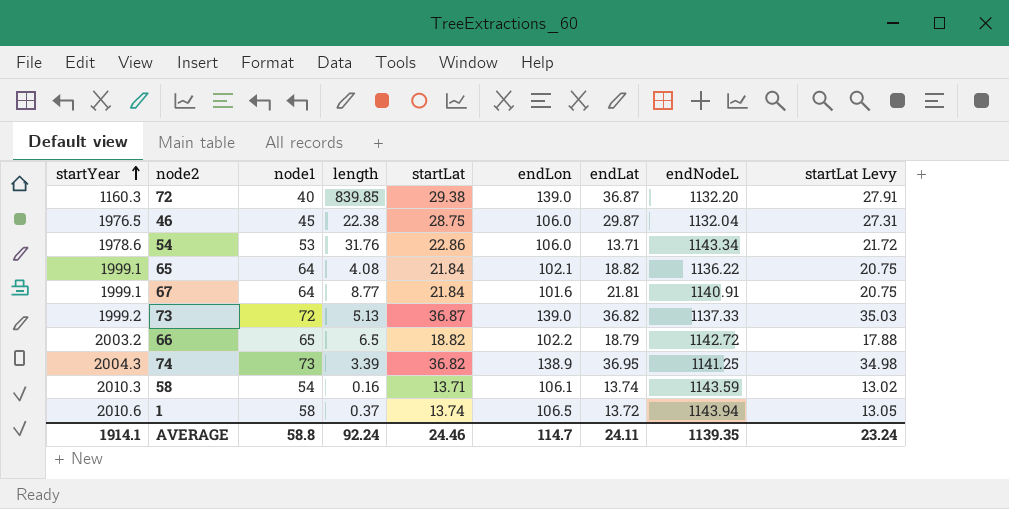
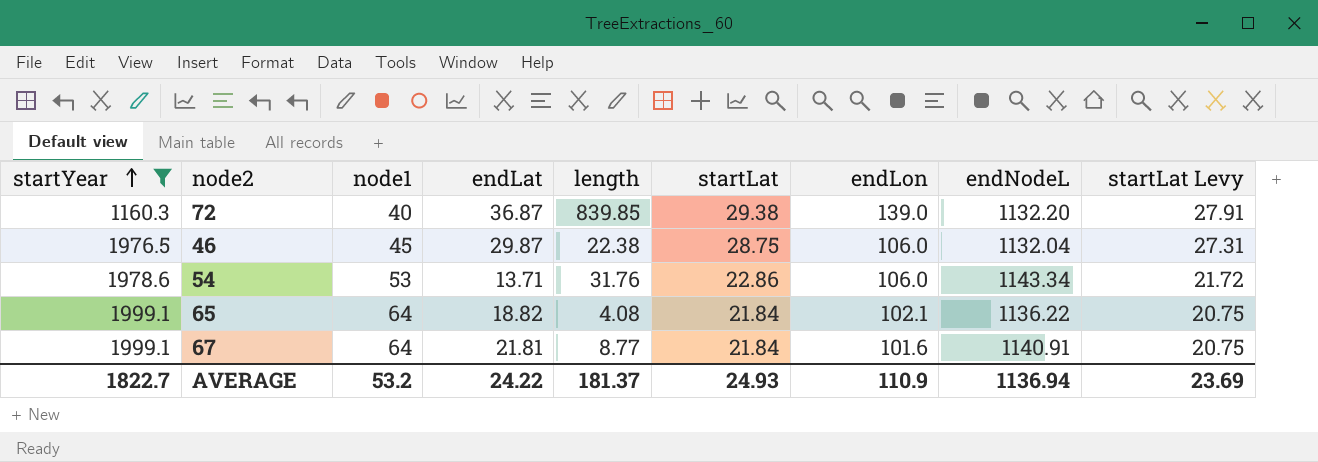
filter: none -> startYear <= 1999.1
column endLat | position: 7 -> 4
AVERAGE | startYear: 1914.1 -> 1822.7
AVERAGE | node1: 58.8 -> 53.2
AVERAGE | endLat: 24.11 -> 24.22
AVERAGE | length: 92.24 -> 181.37
AVERAGE | startLat: 24.46 -> 24.93
AVERAGE | endLon: 114.7 -> 110.9
AVERAGE | endNodeL: 1139.35 -> 1136.94
AVERAGE | startLat Levy: 23.24 -> 23.69

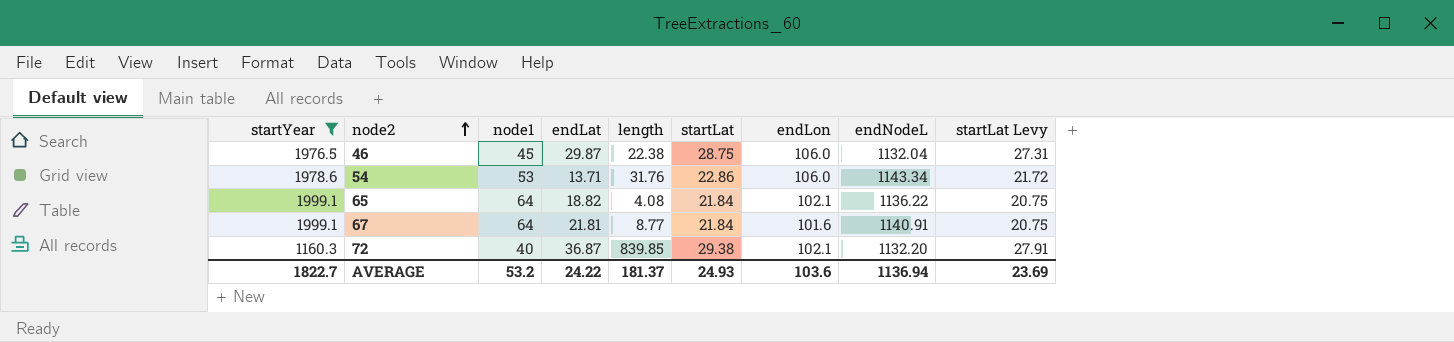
row order: startYear ascending -> node2 ascending
72 | endLon: 139.0 -> 102.1
AVERAGE | endLon: 110.9 -> 103.6

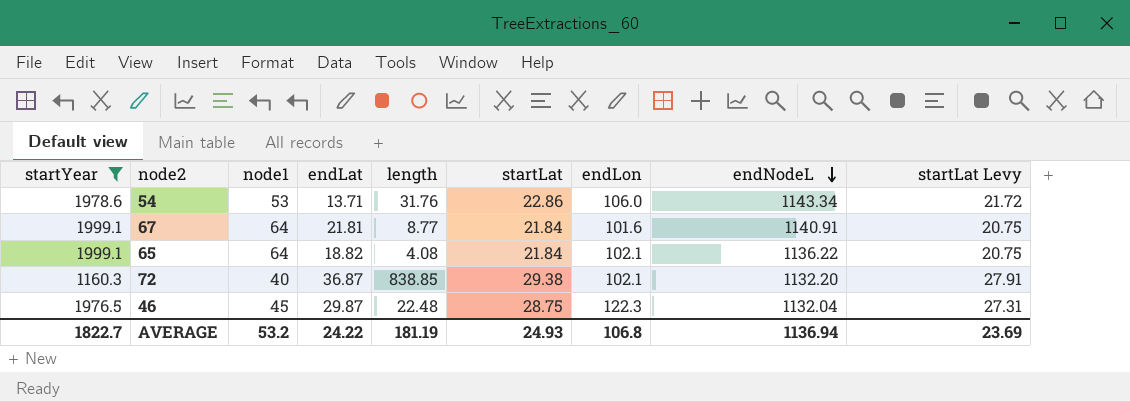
row order: node2 ascending -> endNodeL descending
72 | length: 839.85 -> 838.85
46 | length: 22.38 -> 22.48
46 | endLon: 106.0 -> 122.3
AVERAGE | length: 181.37 -> 181.19
AVERAGE | endLon: 103.6 -> 106.8

